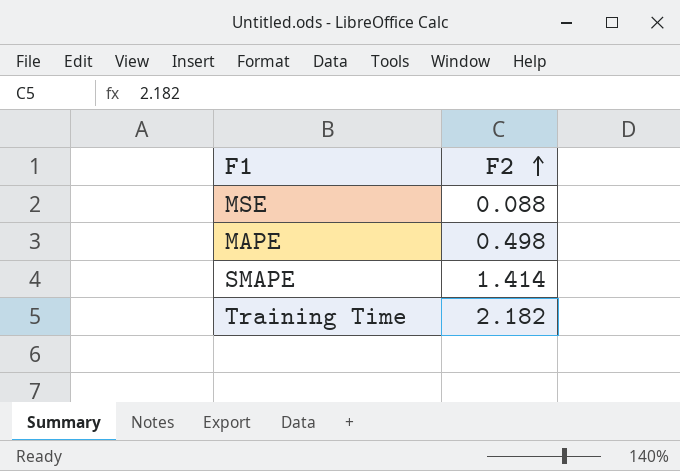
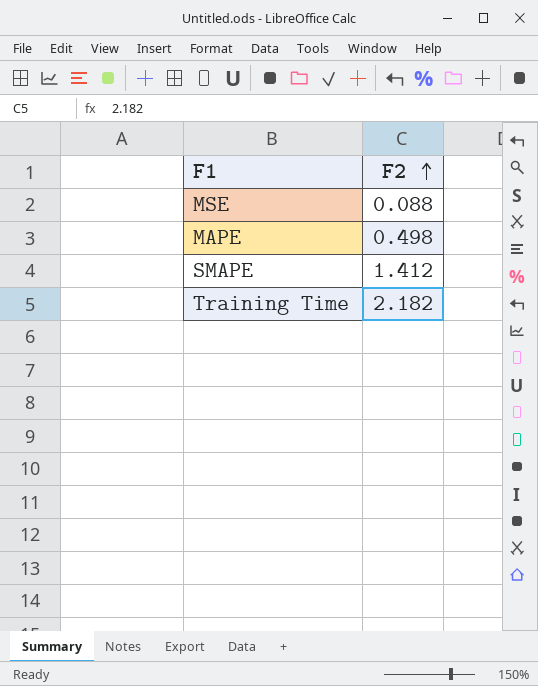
SMAPE | F2: 1.414 -> 1.412

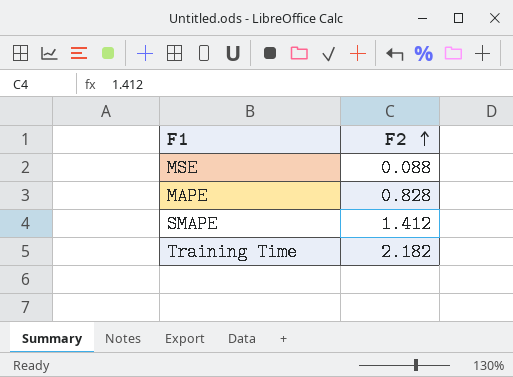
MAPE | F2: 0.498 -> 0.828

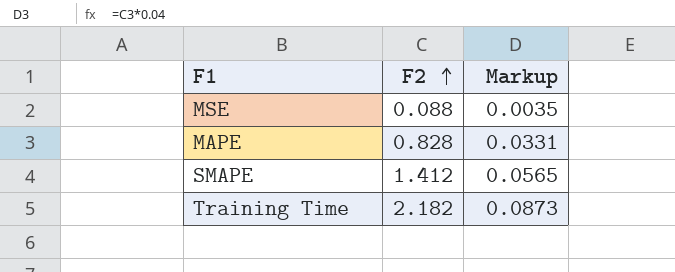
column Markup | formula: none -> [F2] * 0.04

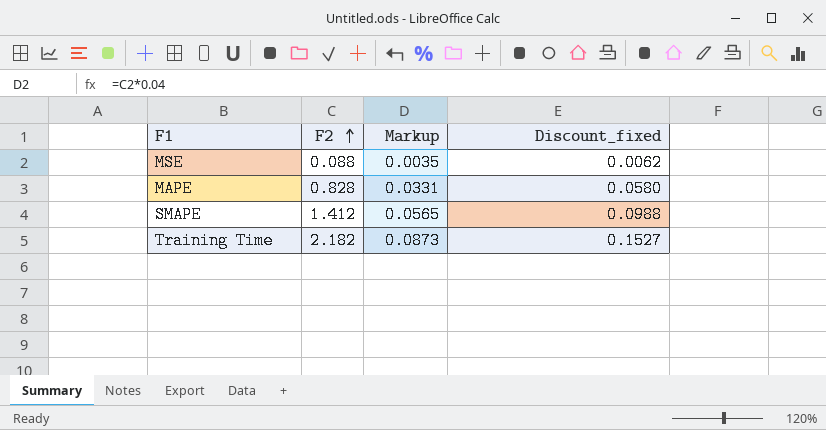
column Discount_fixed | formula: none -> [F2] * 0.07

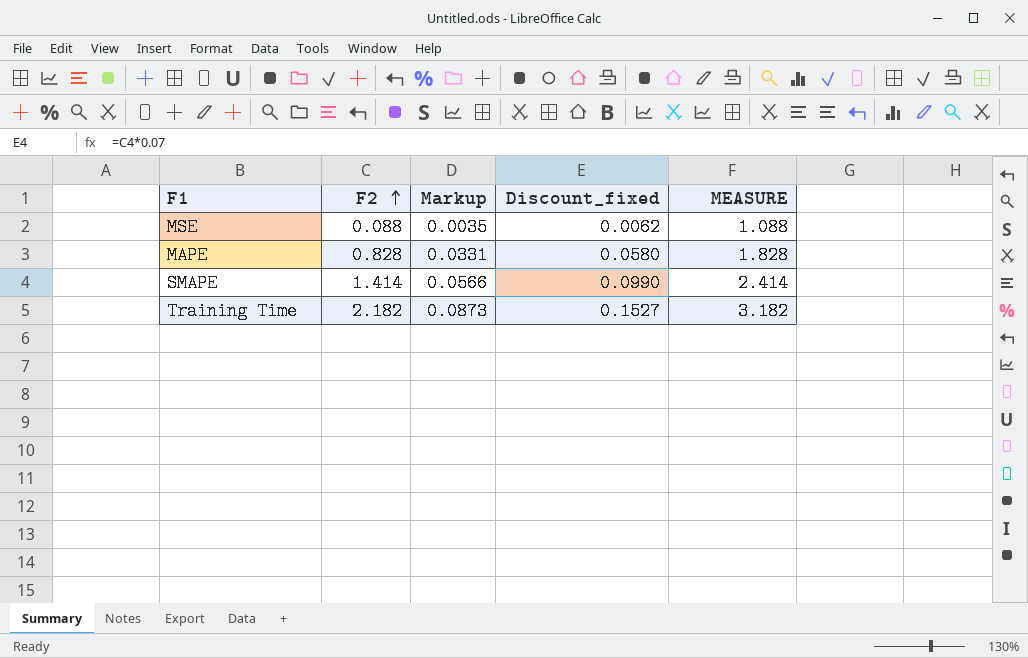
column MEASURE | formula: none -> [F2] + 1
SMAPE | F2: 1.412 -> 1.414
SMAPE | Markup: 0.0565 -> 0.0566
SMAPE | Discount_fixed: 0.0988 -> 0.0990

